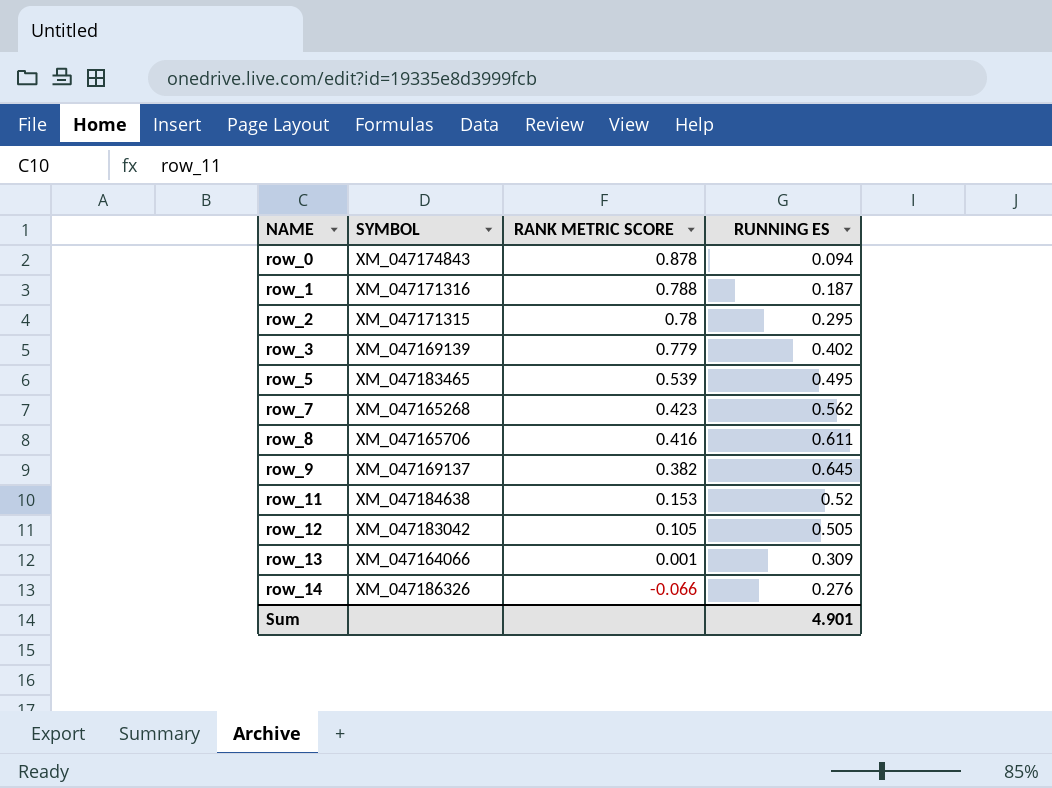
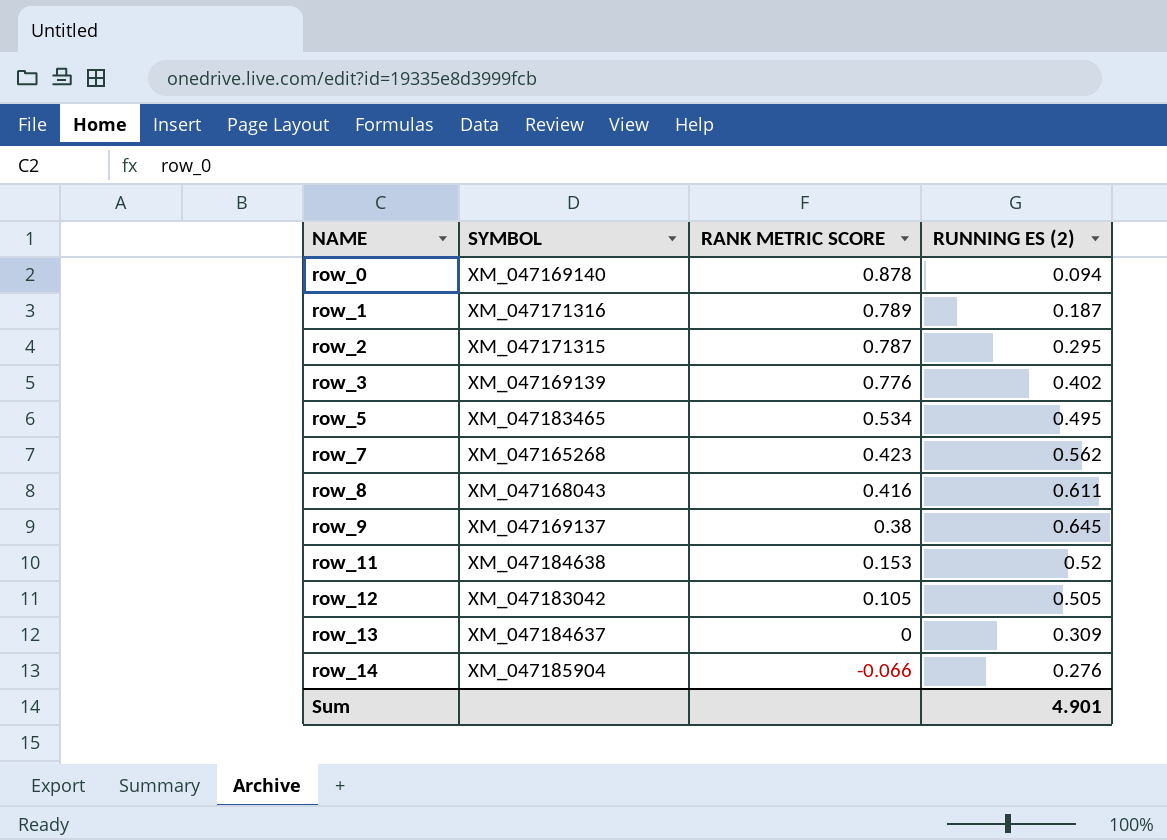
column name: RUNNING ES -> RUNNING ES (2)
row_0 | SYMBOL: XM_047174843 -> XM_047169140
row_1 | RANK METRIC SCORE: 0.788 -> 0.789
row_2 | RANK METRIC SCORE: 0.78 -> 0.787
row_3 | RANK METRIC SCORE: 0.779 -> 0.776
row_5 | RANK METRIC SCORE: 0.539 -> 0.534
row_8 | SYMBOL: XM_047165706 -> XM_047168043
row_9 | RANK METRIC SCORE: 0.382 -> 0.38
row_13 | SYMBOL: XM_047164066 -> XM_047184637
row_13 | RANK METRIC SCORE: 0.001 -> 0
row_14 | SYMBOL: XM_047186326 -> XM_047185904

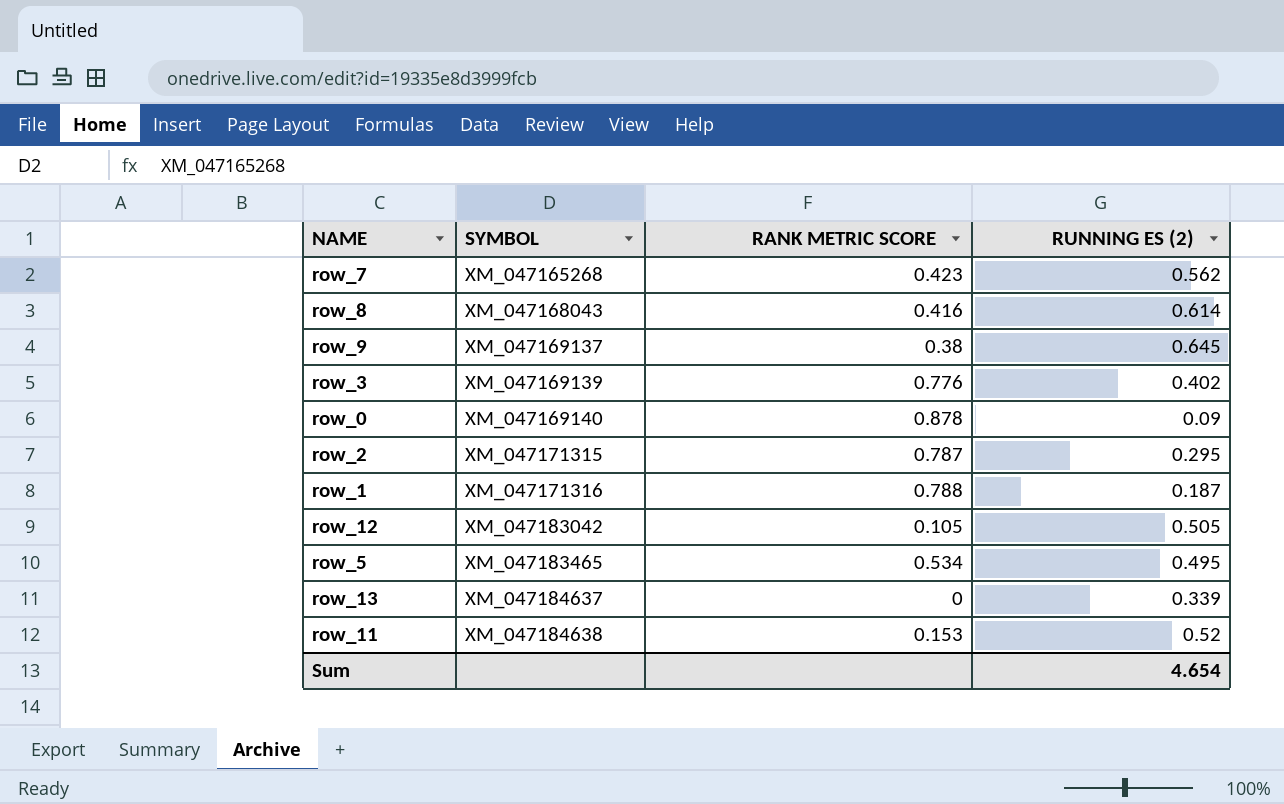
row order: NAME ascending -> SYMBOL ascending
row row_14: XM_047185904 | -0.066 | 0.276 -> none
row_8 | RUNNING ES (2): 0.611 -> 0.614
row_0 | RUNNING ES (2): 0.094 -> 0.09
row_1 | RANK METRIC SCORE: 0.789 -> 0.788
row_13 | RUNNING ES (2): 0.309 -> 0.339
Sum | RUNNING ES (2): 4.901 -> 4.654

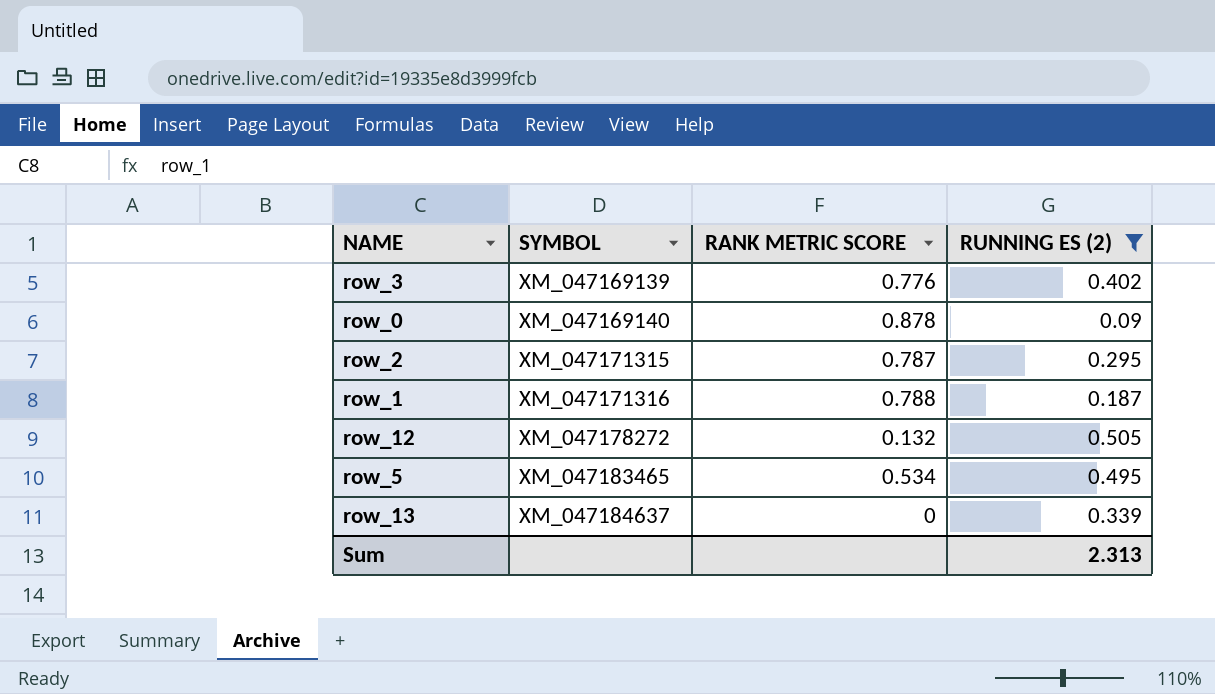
filter: none -> RUNNING ES (2) <= 0.505
row_12 | SYMBOL: XM_047183042 -> XM_047178272
row_12 | RANK METRIC SCORE: 0.105 -> 0.132
Sum | RUNNING ES (2): 4.654 -> 2.313

